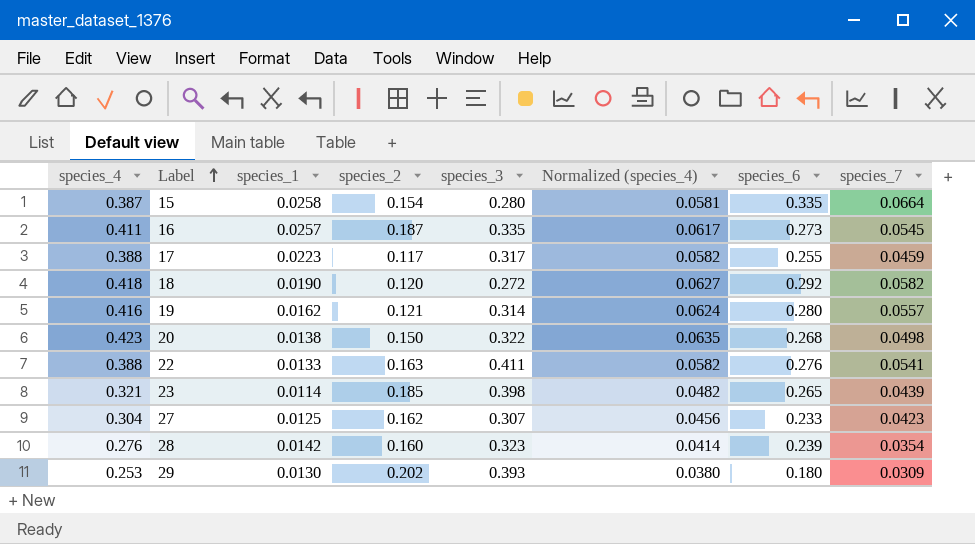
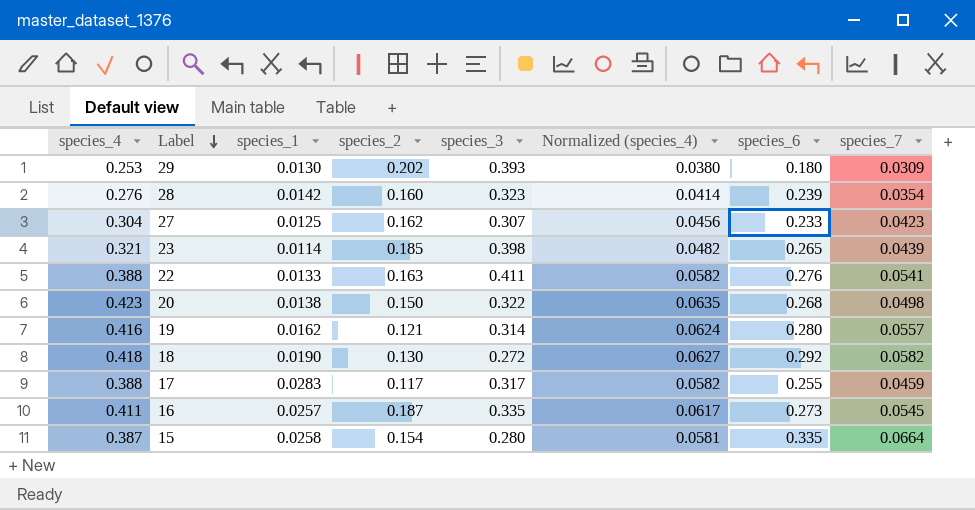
row order: Label ascending -> Label descending
18 | species_2: 0.120 -> 0.130
17 | species_1: 0.0223 -> 0.0283

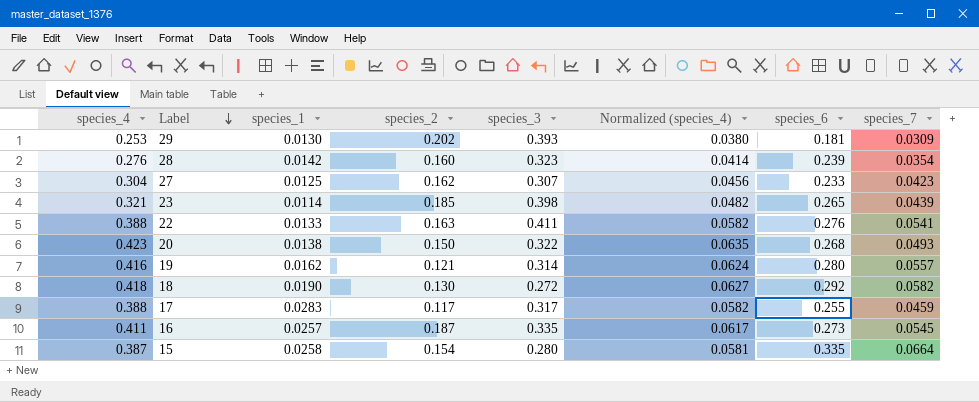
29 | species_6: 0.180 -> 0.181
20 | species_7: 0.0498 -> 0.0493

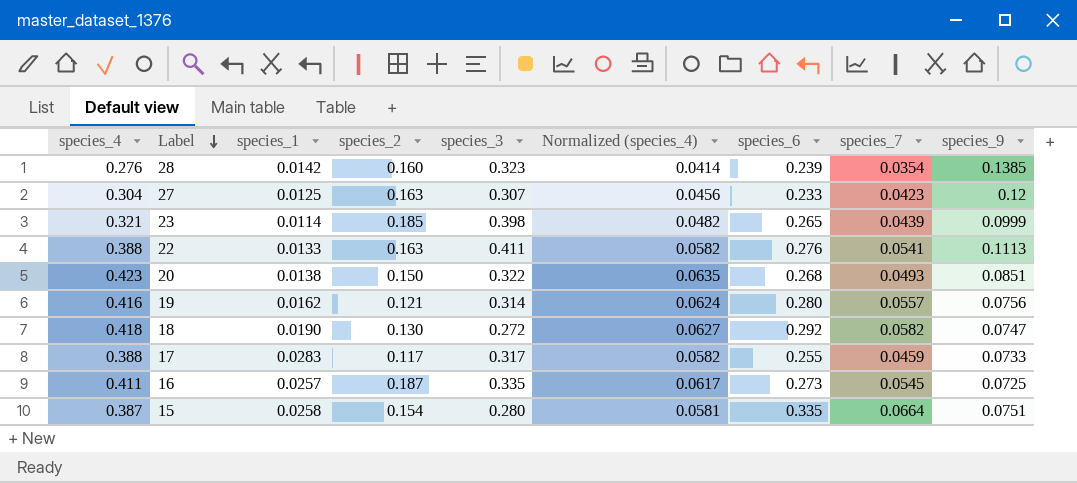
column species_9 | position: none -> 9
row 29: 0.253 | 0.0130 | 0.202 | 0.393 | 0.0380 | 0.181 | 0.0309 -> none
27 | species_2: 0.162 -> 0.163

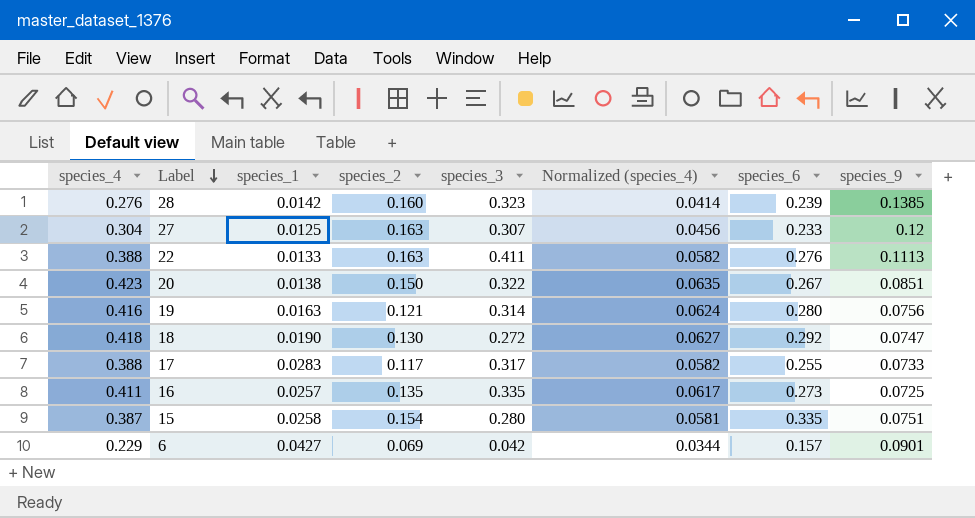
column species_7 | position: 8 -> none
row 23: 0.321 | 0.0114 | 0.185 | 0.398 | 0.0482 | 0.265 | 0.0439 | 0.0999 -> none
20 | species_6: 0.268 -> 0.267
19 | species_1: 0.0162 -> 0.0163
16 | species_2: 0.187 -> 0.135
row 6: none -> 0.229 | 0.0427 | 0.069 | 0.042 | 0.0344 | 0.157 | 0.0901

